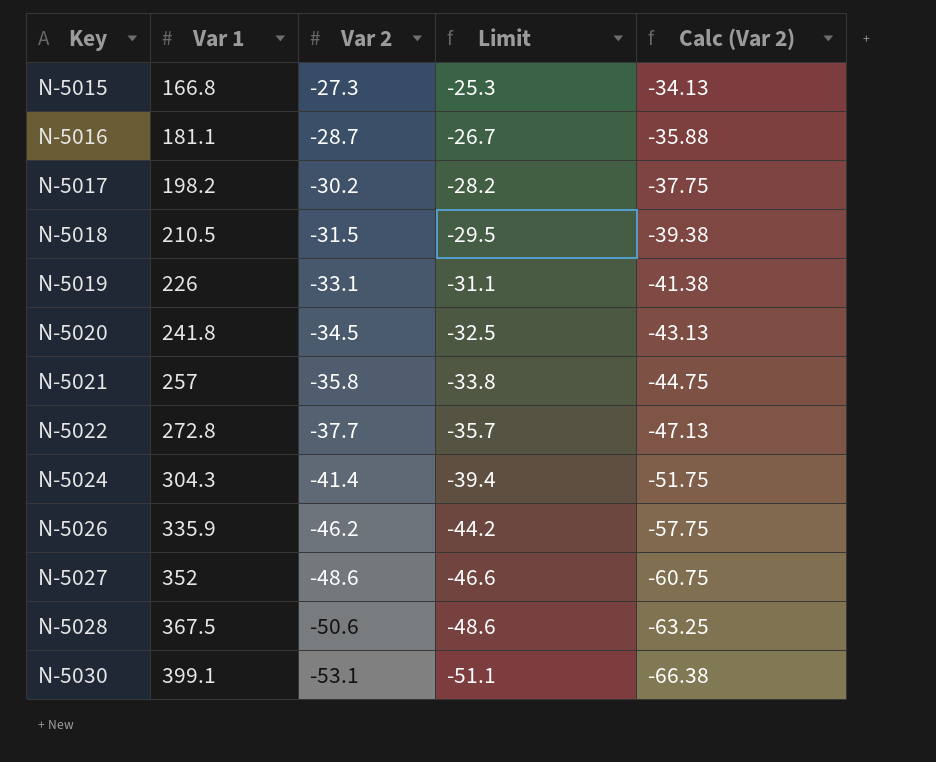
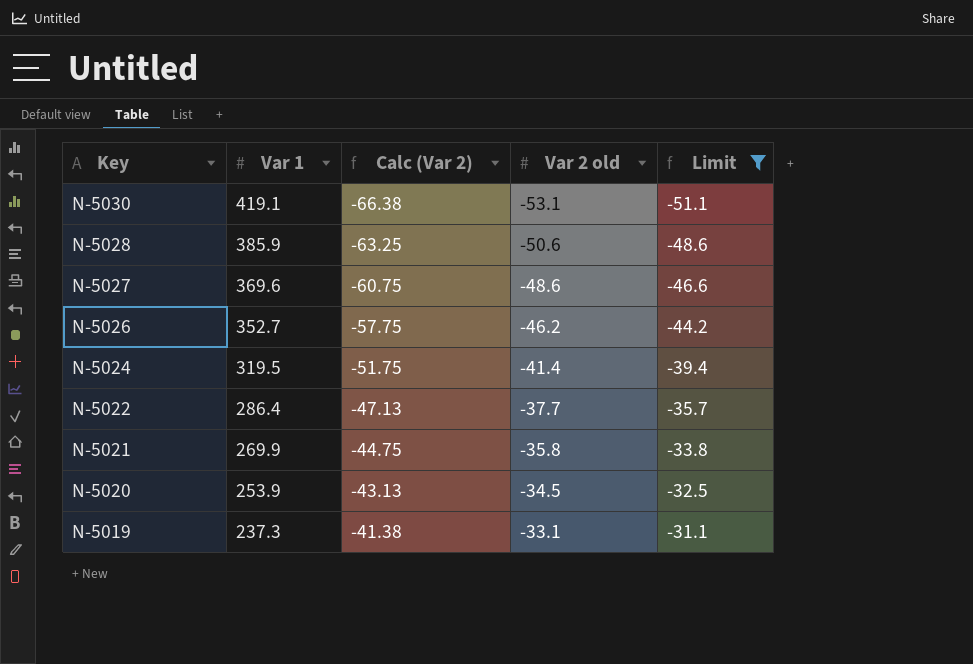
filter: none -> Limit <= -31.1
row order: Key ascending -> Key descending
column Calc (Var 2) | position: 5 -> 3
column name: Var 2 -> Var 2 old
N-5030 | Var 1: 399.1 -> 419.1
N-5028 | Var 1: 367.5 -> 385.9
N-5027 | Var 1: 352 -> 369.6
N-5026 | Var 1: 335.9 -> 352.7
N-5024 | Var 1: 304.3 -> 319.5
N-5022 | Var 1: 272.8 -> 286.4
N-5021 | Var 1: 257 -> 269.9
N-5020 | Var 1: 241.8 -> 253.9
N-5019 | Var 1: 226 -> 237.3

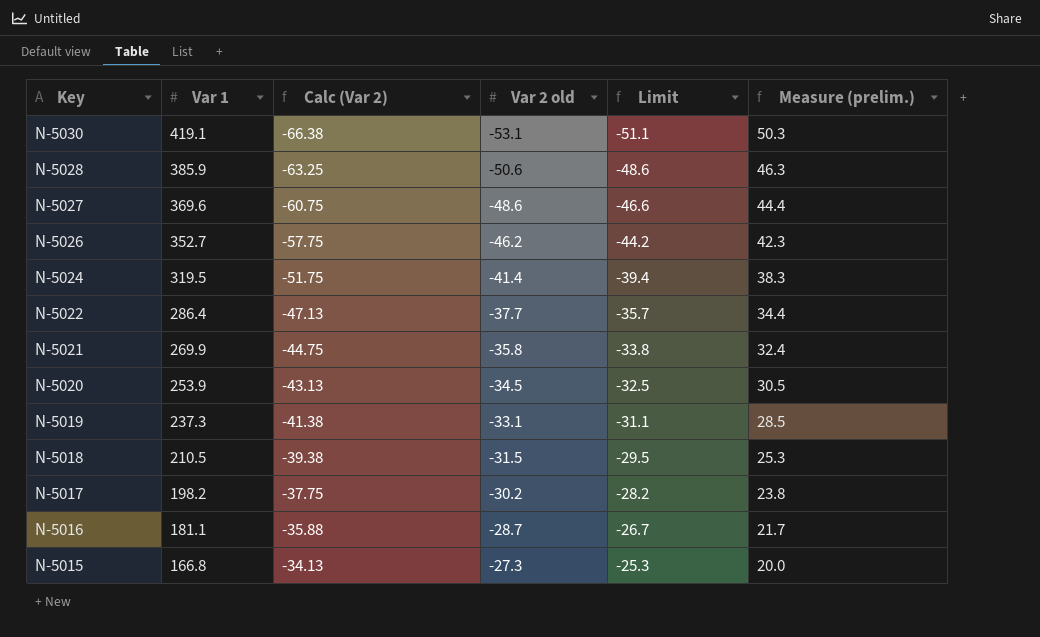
filter: Limit <= -31.1 -> none
column Measure (prelim.) | formula: none -> [Var 1] * 0.12

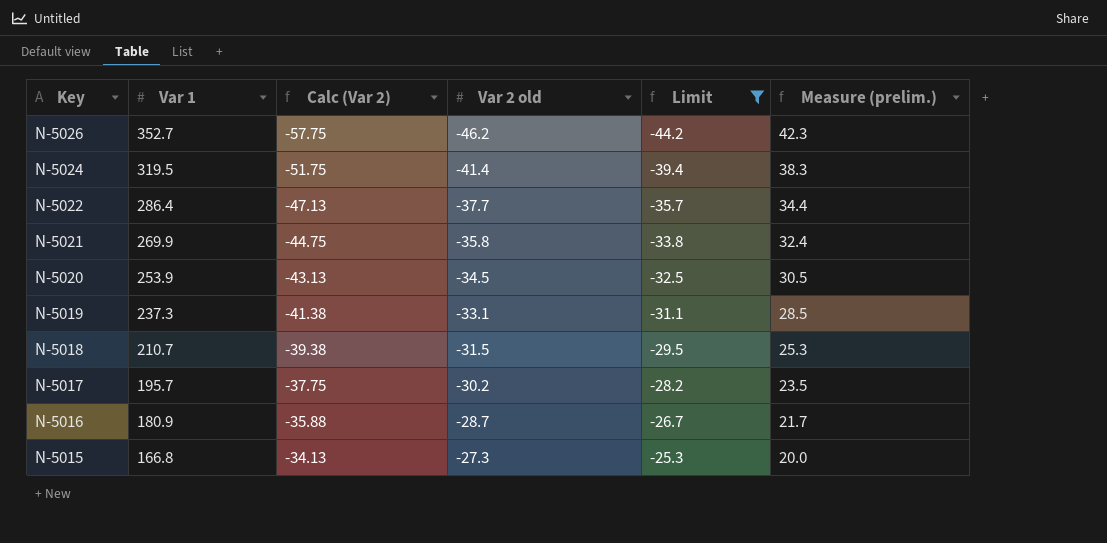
filter: none -> Limit >= -44.2
N-5018 | Var 1: 210.5 -> 210.7
N-5017 | Var 1: 198.2 -> 195.7
N-5017 | Measure (prelim.): 23.8 -> 23.5
N-5016 | Var 1: 181.1 -> 180.9

